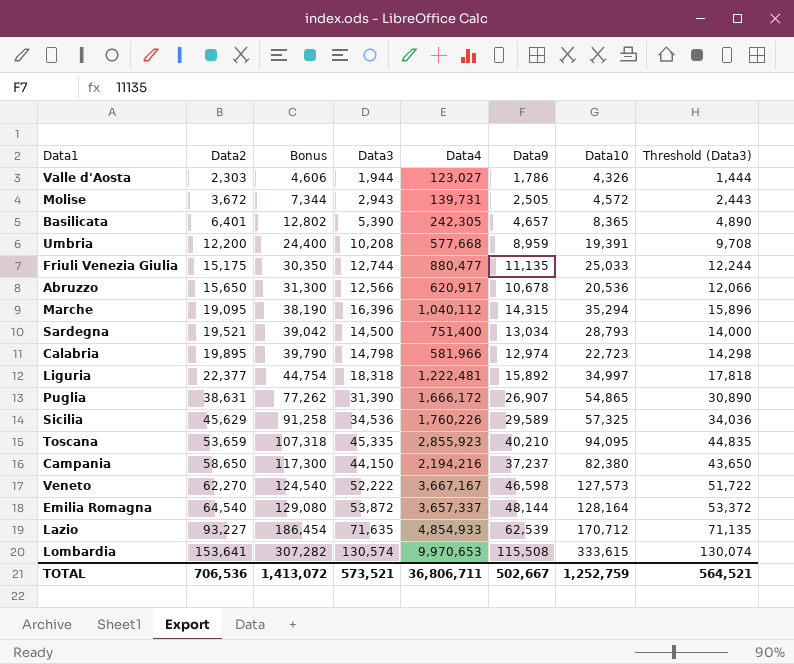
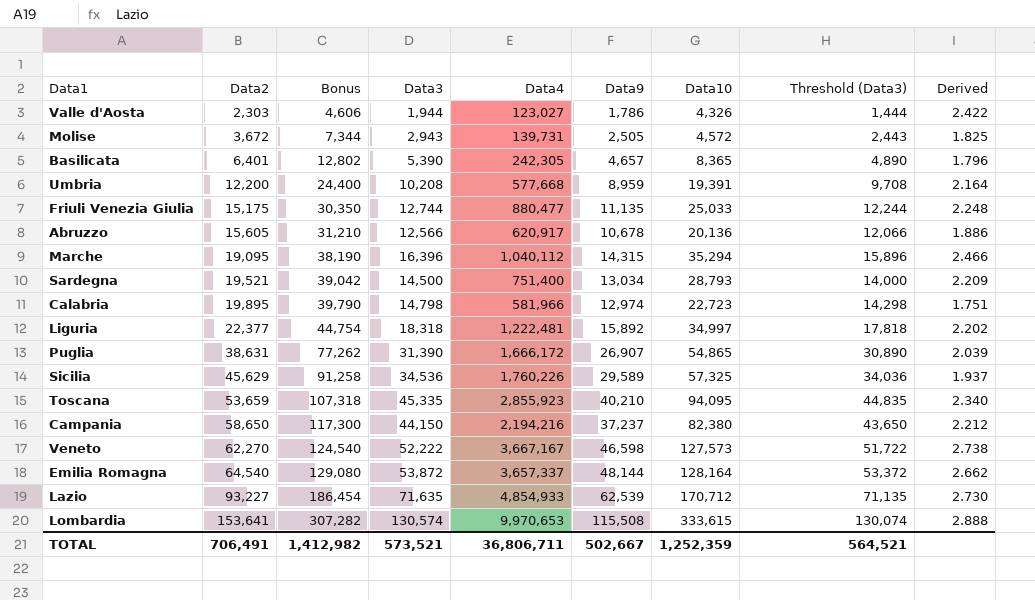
column Derived | formula: none -> [Data10] / [Data9]
Abruzzo | Data2: 15,650 -> 15,605
Abruzzo | Bonus: 31,300 -> 31,210
Abruzzo | Data10: 20,536 -> 20,136
TOTAL | Data2: 706,536 -> 706,491
TOTAL | Bonus: 1,413,072 -> 1,412,982
TOTAL | Data10: 1,252,759 -> 1,252,359

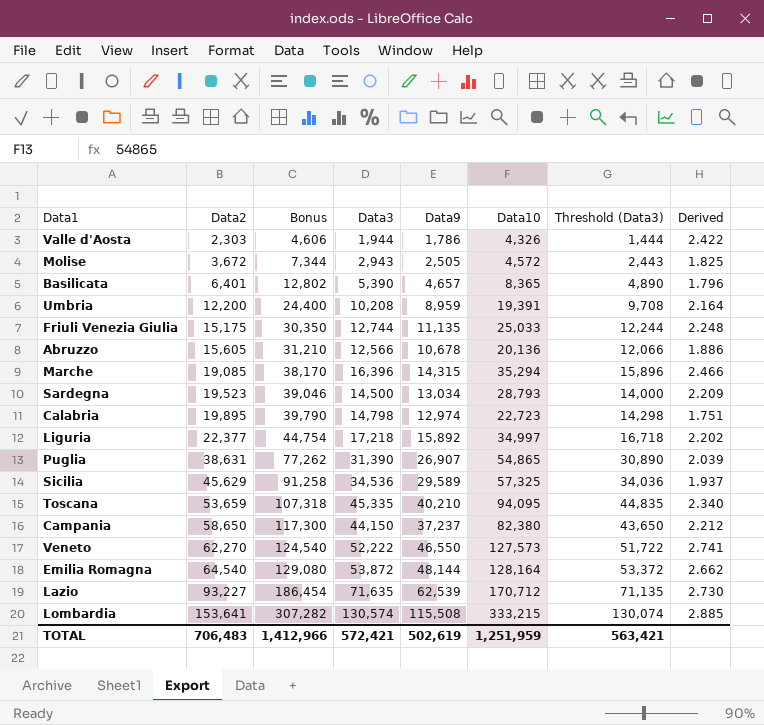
column Data4 | position: 5 -> none
Marche | Data2: 19,095 -> 19,085
Marche | Bonus: 38,190 -> 38,170
Sardegna | Data2: 19,521 -> 19,523
Sardegna | Bonus: 39,042 -> 39,046
Liguria | Data3: 18,318 -> 17,218
Liguria | Threshold (Data3): 17,818 -> 16,718
Veneto | Data9: 46,598 -> 46,550
Veneto | Derived: 2.738 -> 2.741
Lombardia | Data10: 333,615 -> 333,215
Lombardia | Derived: 2.888 -> 2.885
TOTAL | Data2: 706,491 -> 706,483
TOTAL | Bonus: 1,412,982 -> 1,412,966
TOTAL | Data3: 573,521 -> 572,421
TOTAL | Data9: 502,667 -> 502,619
TOTAL | Data10: 1,252,359 -> 1,251,959
TOTAL | Threshold (Data3): 564,521 -> 563,421

